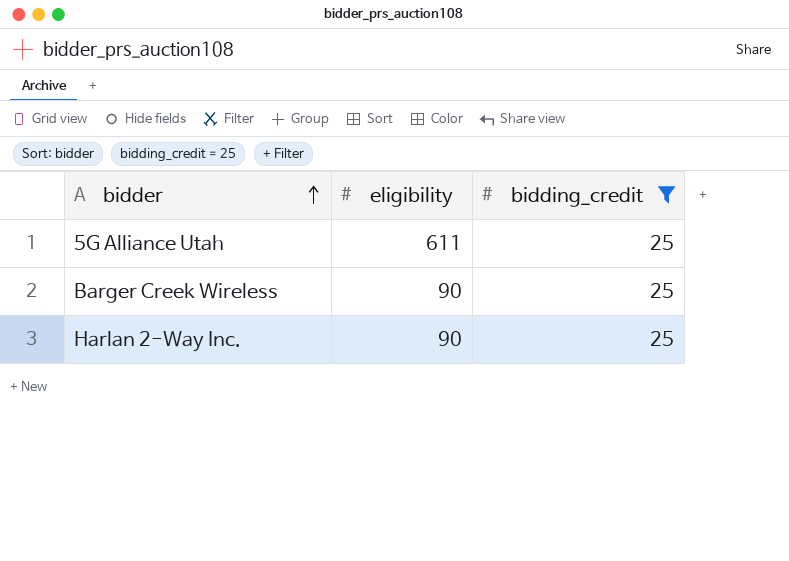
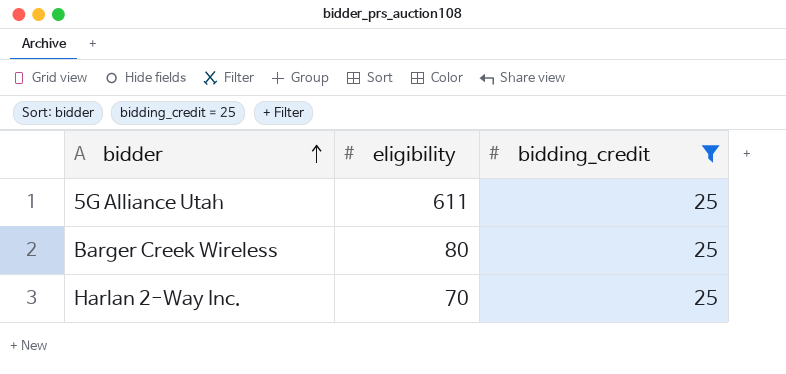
Barger Creek Wireless | eligibility: 90 -> 80
Harlan 2-Way Inc. | eligibility: 90 -> 70

